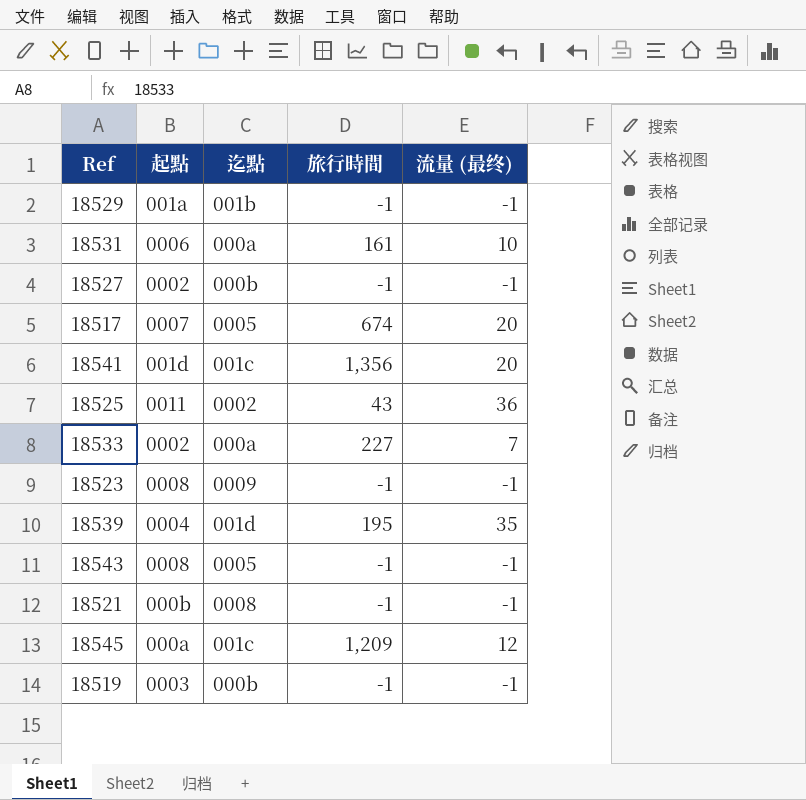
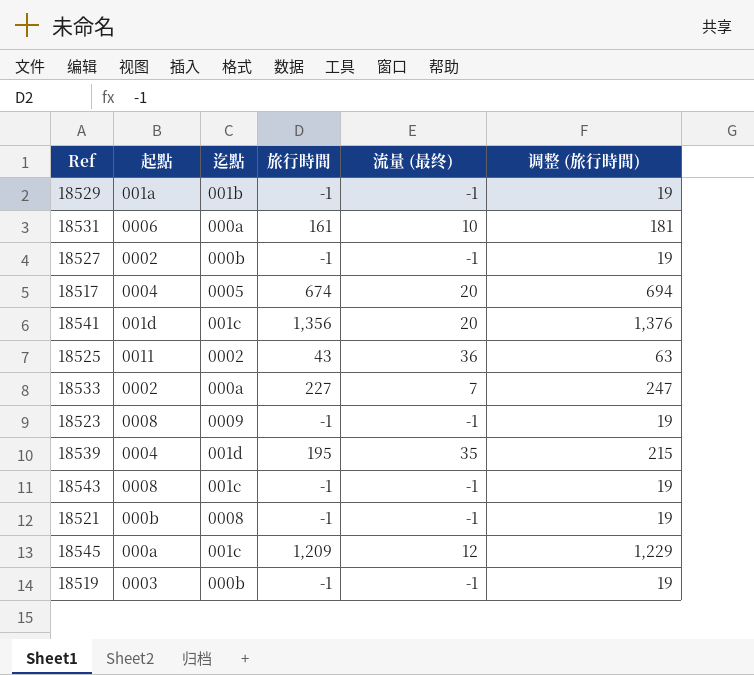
column 调整 (旅行時間) | formula: none -> [旅行時間] + 20
18517 | 起點: 0007 -> 0004
18543 | 迄點: 0005 -> 001c

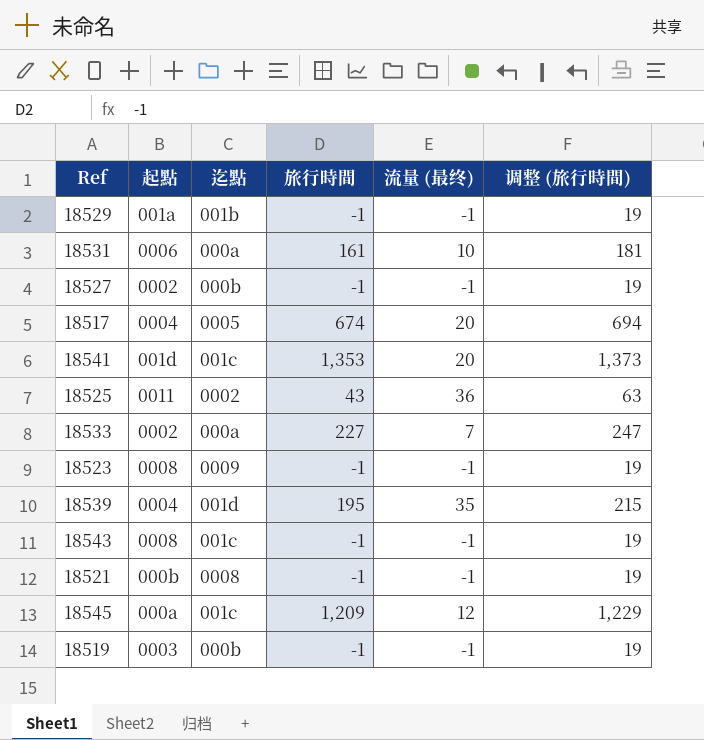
18541 | 旅行時間: 1,356 -> 1,353
18541 | 调整 (旅行時間): 1,376 -> 1,373

